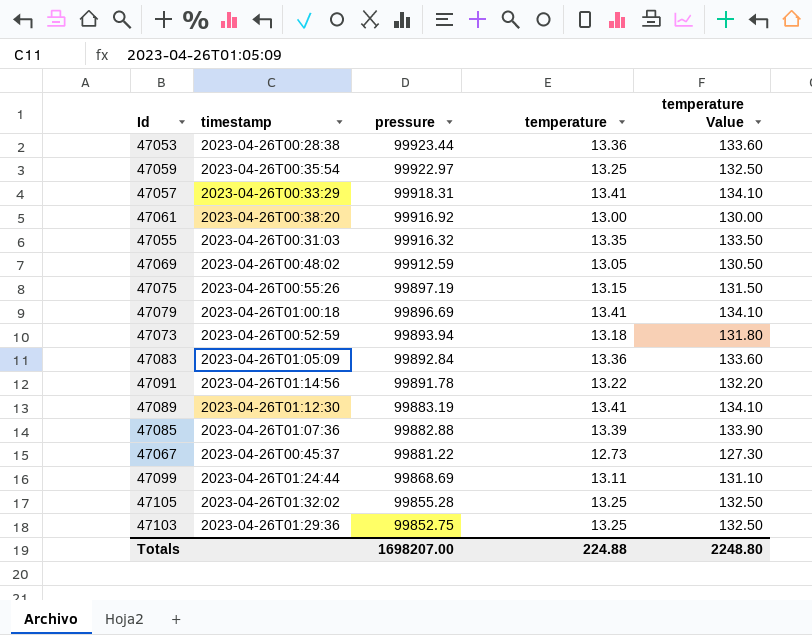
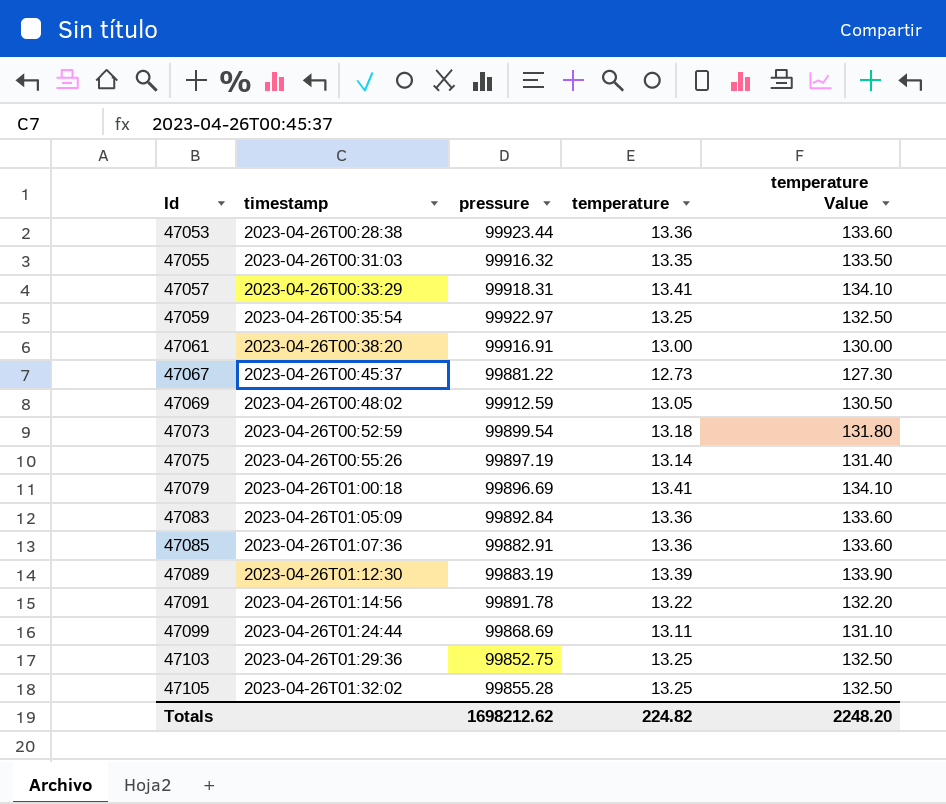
row order: pressure descending -> Id ascending
47061 | pressure: 99916.92 -> 99916.91
47073 | pressure: 99893.94 -> 99899.54
47075 | temperature: 13.15 -> 13.14
47075 | temperature Value: 131.50 -> 131.40
47085 | pressure: 99882.88 -> 99882.91
47085 | temperature: 13.39 -> 13.36
47085 | temperature Value: 133.90 -> 133.60
47089 | temperature: 13.41 -> 13.39
47089 | temperature Value: 134.10 -> 133.90
Totals | pressure: 1698207.00 -> 1698212.62
Totals | temperature: 224.88 -> 224.82
Totals | temperature Value: 2248.80 -> 2248.20

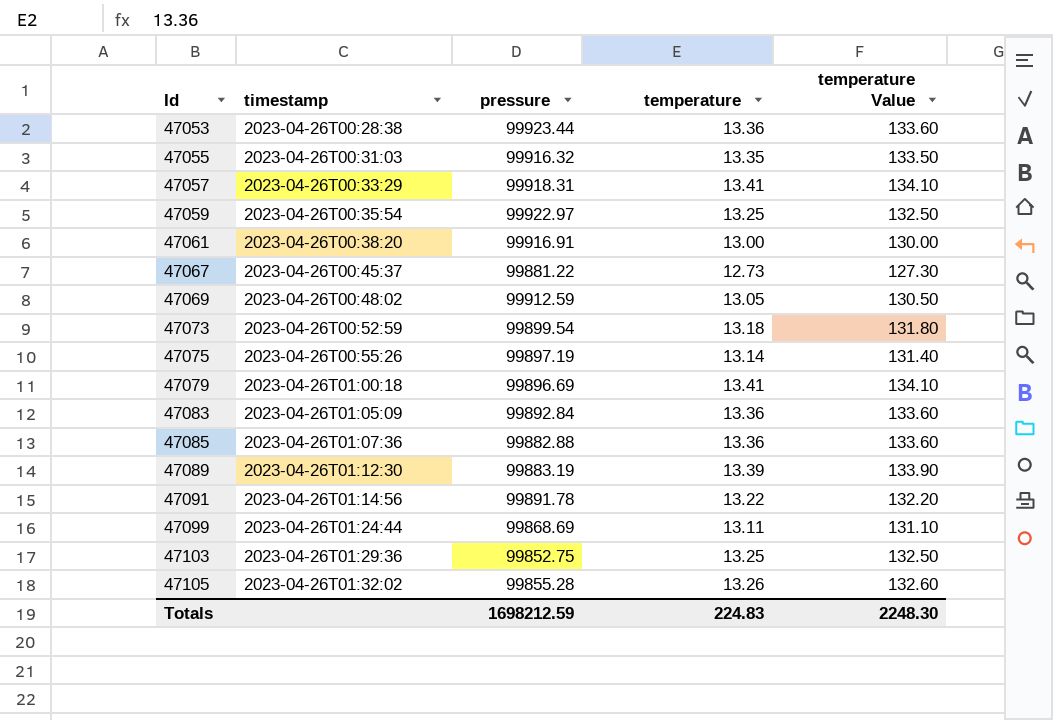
47085 | pressure: 99882.91 -> 99882.88
47105 | temperature: 13.25 -> 13.26
47105 | temperature Value: 132.50 -> 132.60
Totals | pressure: 1698212.62 -> 1698212.59
Totals | temperature: 224.82 -> 224.83
Totals | temperature Value: 2248.20 -> 2248.30

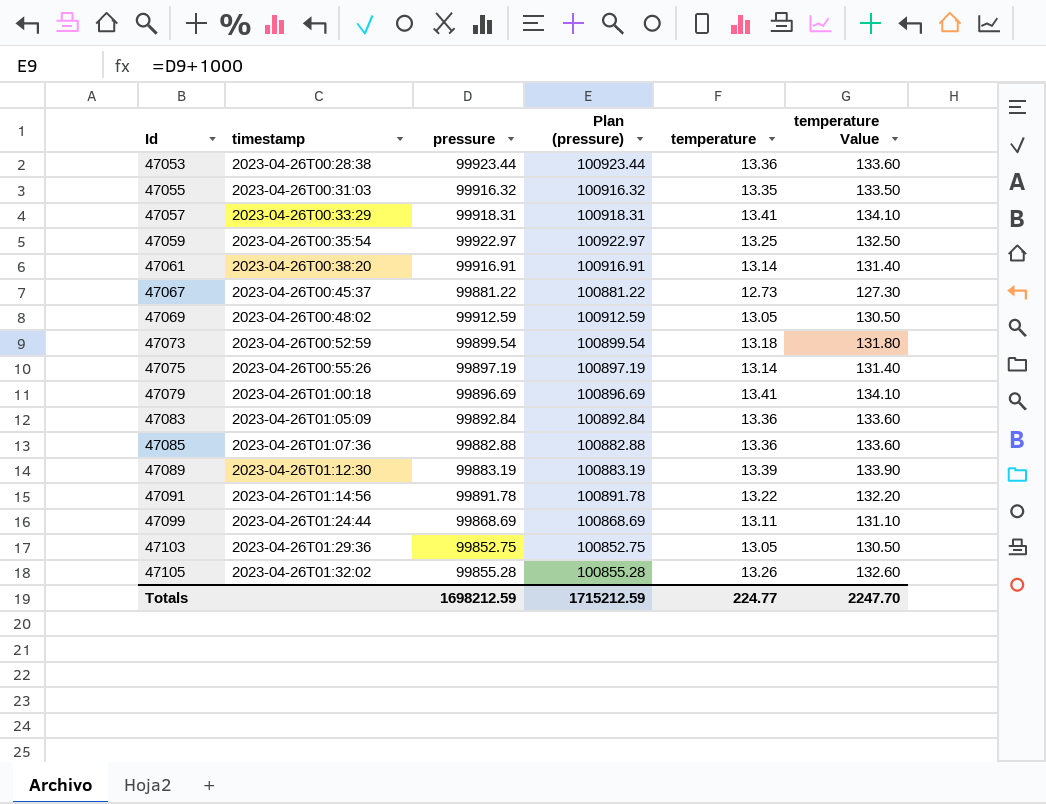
column Plan (pressure) | formula: none -> [pressure] + 1000
47061 | temperature: 13.00 -> 13.14
47061 | temperature Value: 130.00 -> 131.40
47103 | temperature: 13.25 -> 13.05
47103 | temperature Value: 132.50 -> 130.50
Totals | temperature: 224.83 -> 224.77
Totals | temperature Value: 2248.30 -> 2247.70

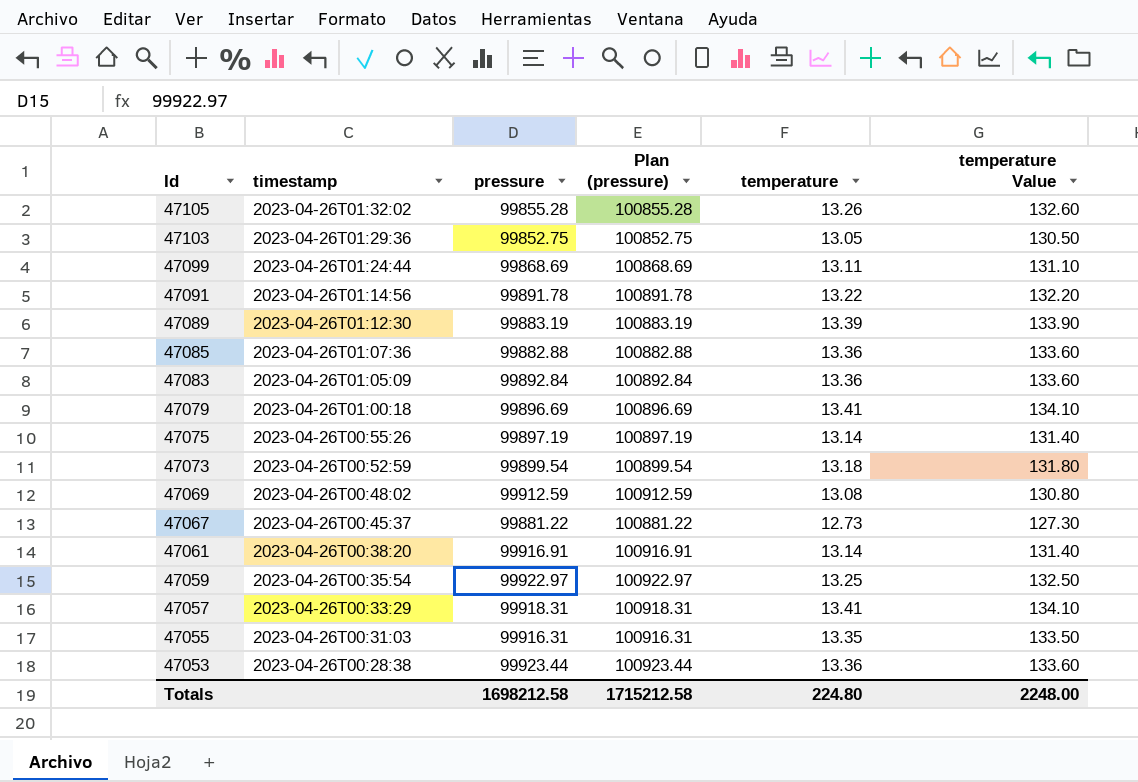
row order: Id ascending -> Id descending
47069 | temperature: 13.05 -> 13.08
47069 | temperature Value: 130.50 -> 130.80
47055 | pressure: 99916.32 -> 99916.31
47055 | Plan (pressure): 100916.32 -> 100916.31
Totals | pressure: 1698212.59 -> 1698212.58
Totals | Plan (pressure): 1715212.59 -> 1715212.58
Totals | temperature: 224.77 -> 224.80
Totals | temperature Value: 2247.70 -> 2248.00

